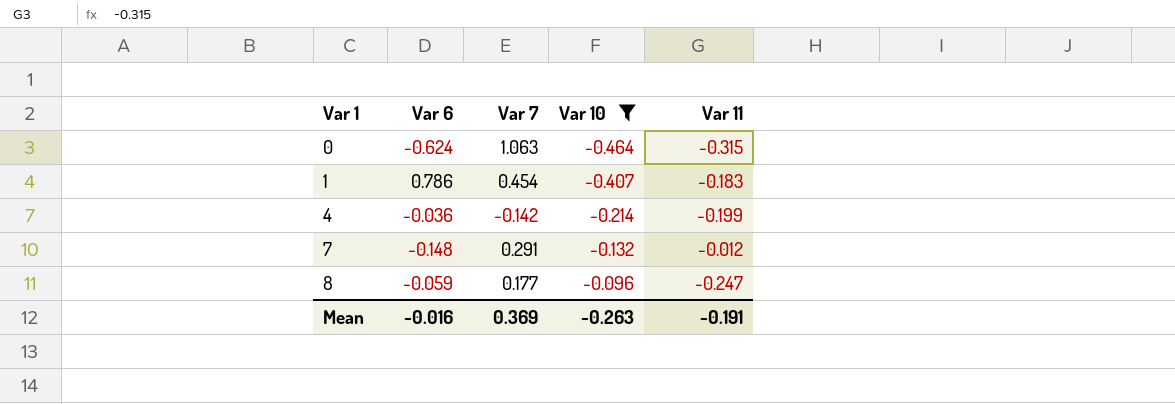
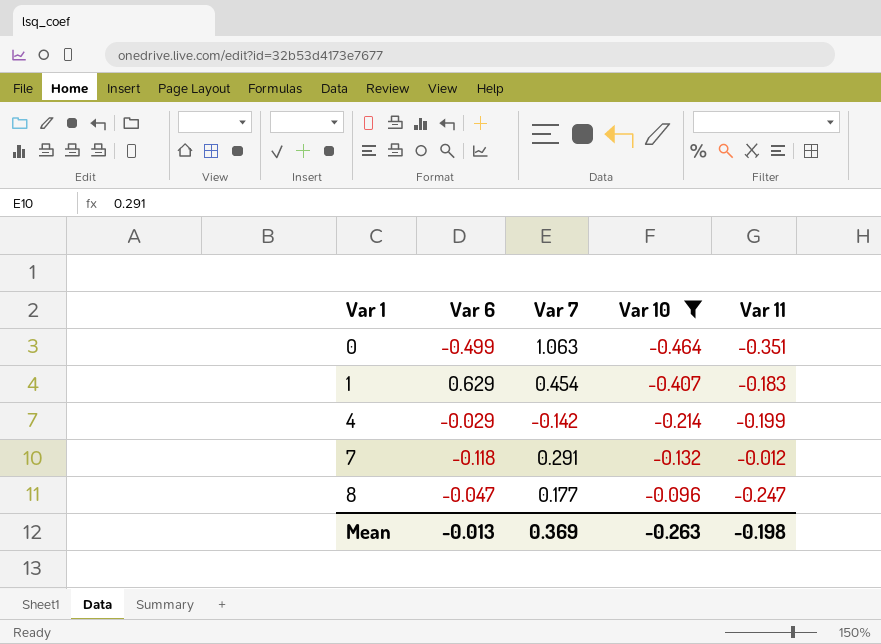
0 | Var 6: -0.624 -> -0.499
0 | Var 11: -0.315 -> -0.351
1 | Var 6: 0.786 -> 0.629
4 | Var 6: -0.036 -> -0.029
7 | Var 6: -0.148 -> -0.118
8 | Var 6: -0.059 -> -0.047
Mean | Var 6: -0.016 -> -0.013
Mean | Var 11: -0.191 -> -0.198

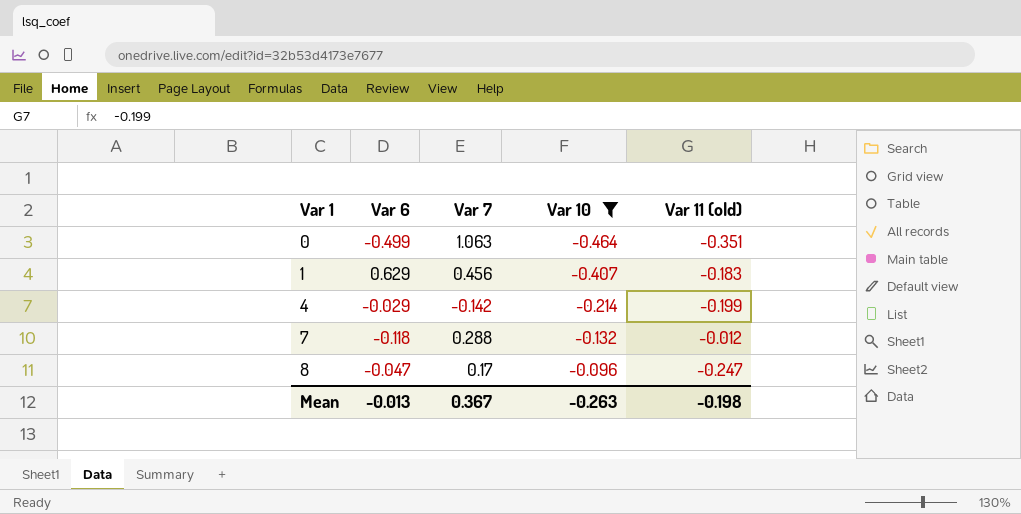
column name: Var 11 -> Var 11 (old)
1 | Var 7: 0.454 -> 0.456
7 | Var 7: 0.291 -> 0.288
8 | Var 7: 0.177 -> 0.17
Mean | Var 7: 0.369 -> 0.367

